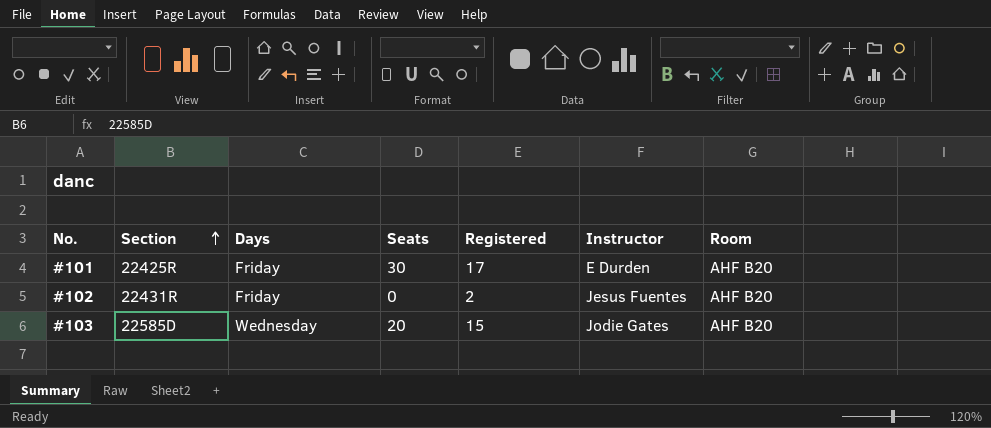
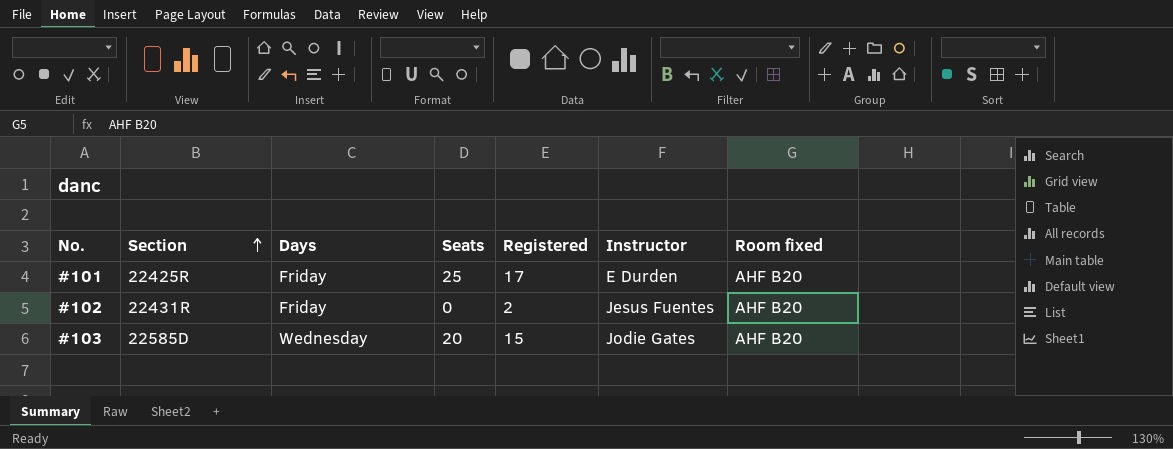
column name: Room -> Room fixed
#101 | Seats: 30 -> 25

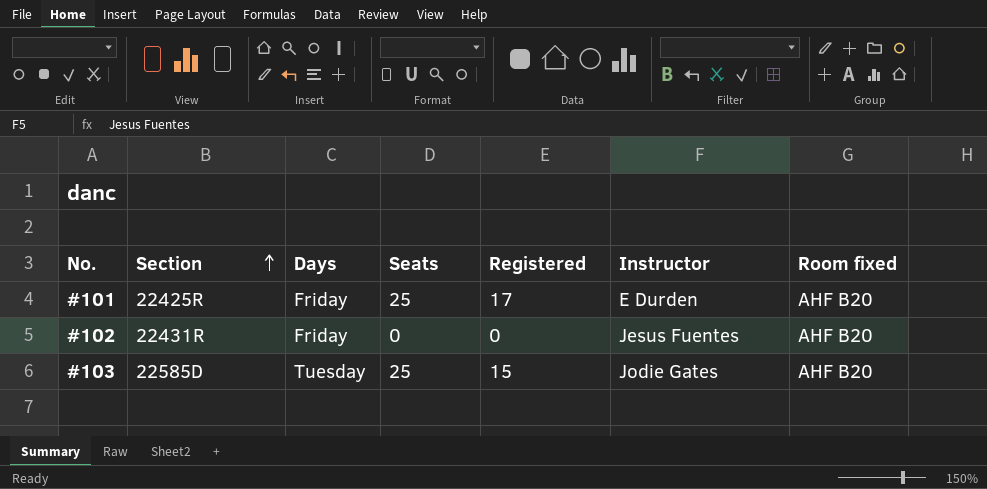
#102 | Registered: 2 -> 0
#103 | Days: Wednesday -> Tuesday
#103 | Seats: 20 -> 25

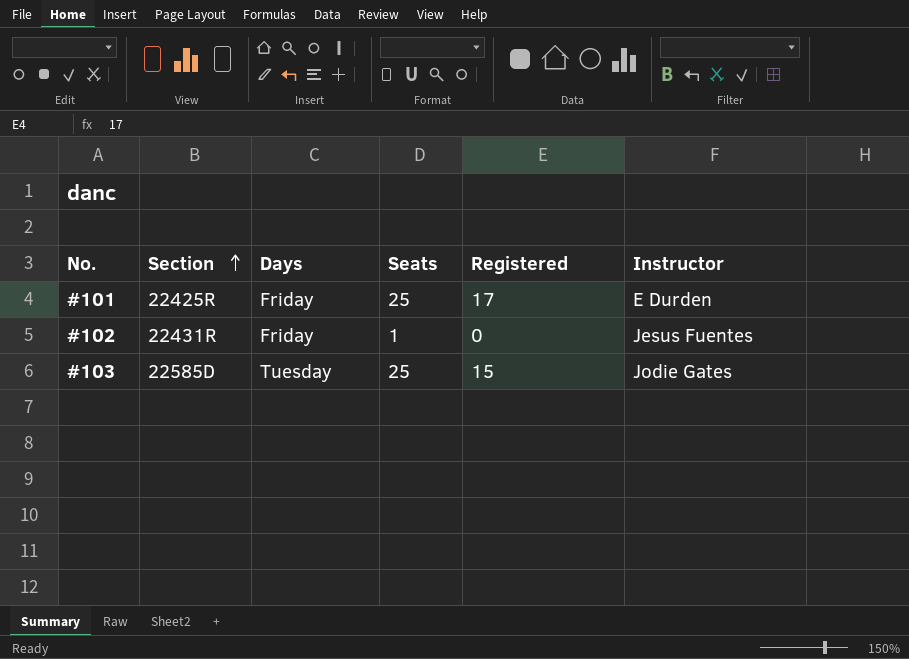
column Room fixed | position: 7 -> none
#102 | Seats: 0 -> 1

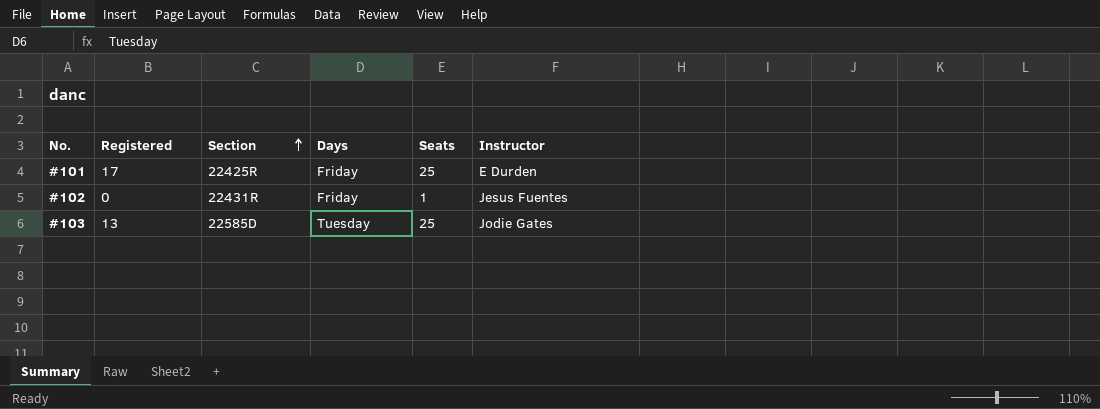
column Registered | position: 5 -> 2
#103 | Registered: 15 -> 13

